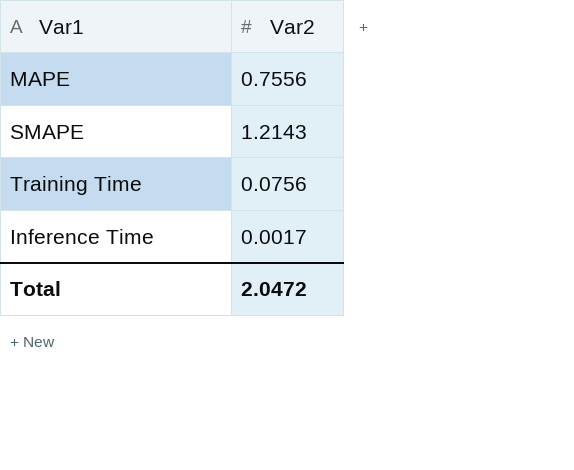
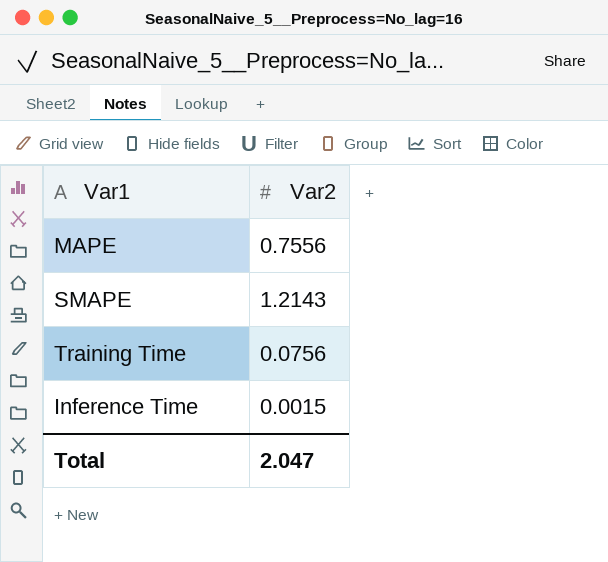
Inference Time | Var2: 0.0017 -> 0.0015
Total | Var2: 2.0472 -> 2.047

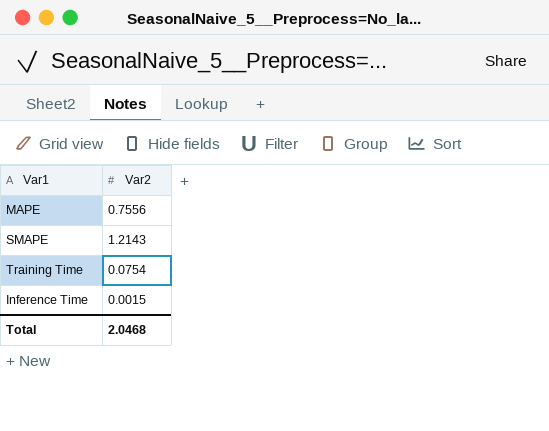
Training Time | Var2: 0.0756 -> 0.0754
Total | Var2: 2.047 -> 2.0468

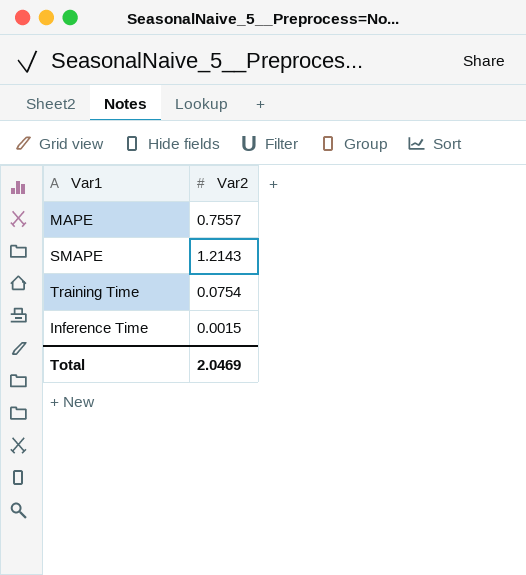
MAPE | Var2: 0.7556 -> 0.7557
Total | Var2: 2.0468 -> 2.0469

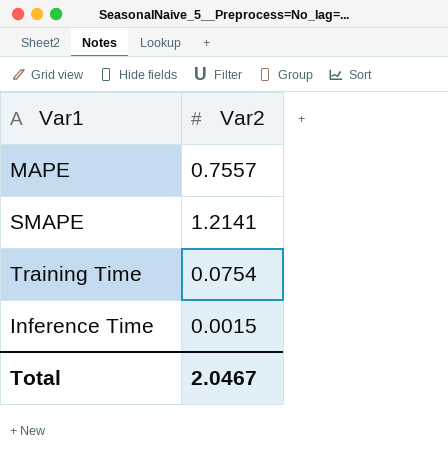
SMAPE | Var2: 1.2143 -> 1.2141
Total | Var2: 2.0469 -> 2.0467

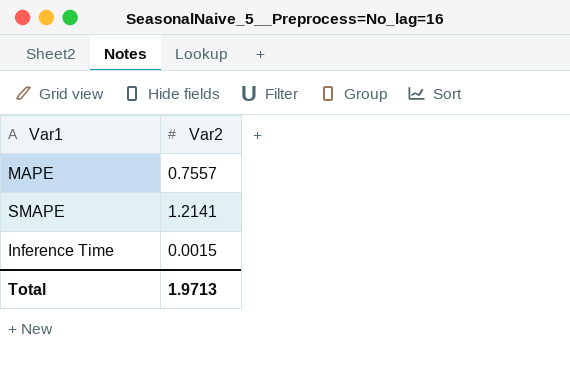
row Training Time: 0.0754 -> none
Total | Var2: 2.0467 -> 1.9713

